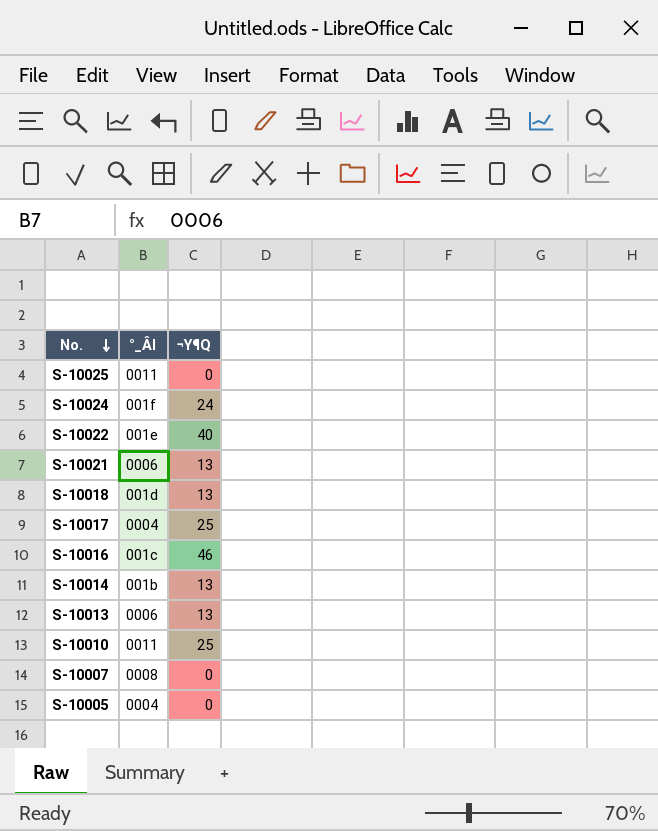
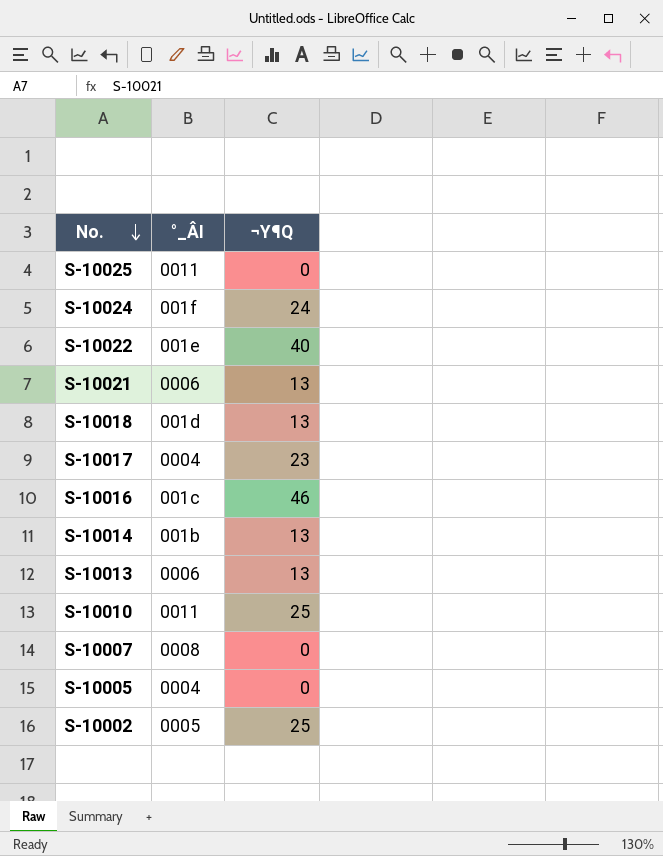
S-10017 | ¬Y¶Q: 25 -> 23
row S-10002: none -> 0005 | 25

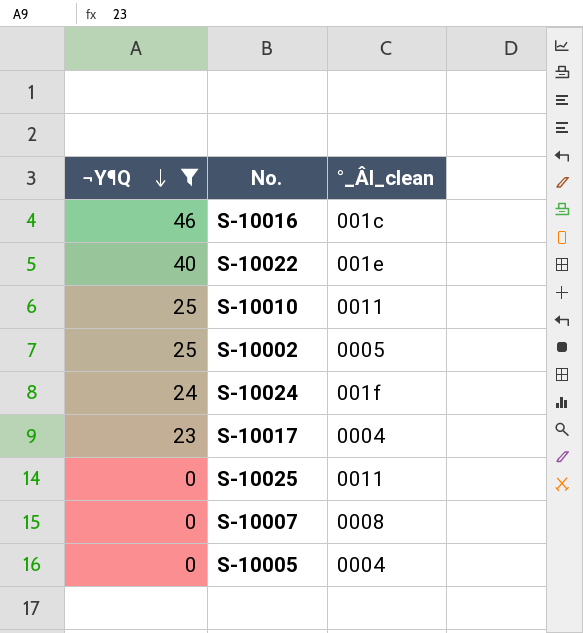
filter: none -> ¬Y¶Q != 13
row order: No. descending -> ¬Y¶Q descending
column ¬Y¶Q | position: 3 -> 1
column name: °_ÂI -> °_ÂI_clean

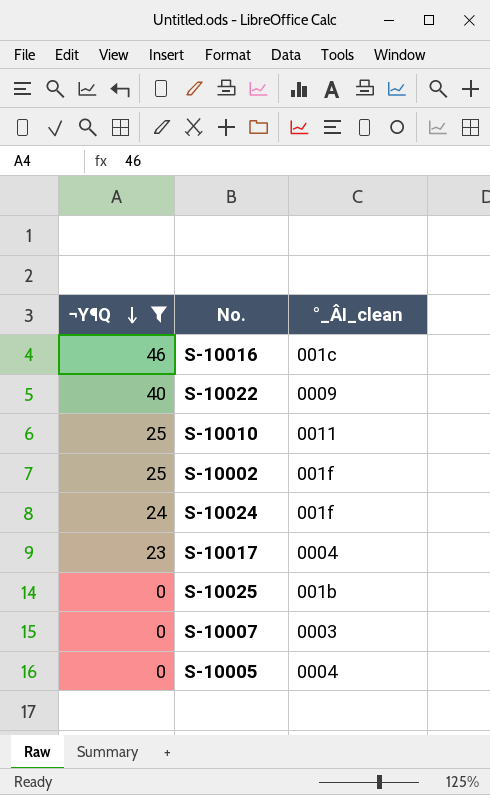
S-10022 | °_ÂI_clean: 001e -> 0009
S-10002 | °_ÂI_clean: 0005 -> 001f
S-10025 | °_ÂI_clean: 0011 -> 001b
S-10007 | °_ÂI_clean: 0008 -> 0003

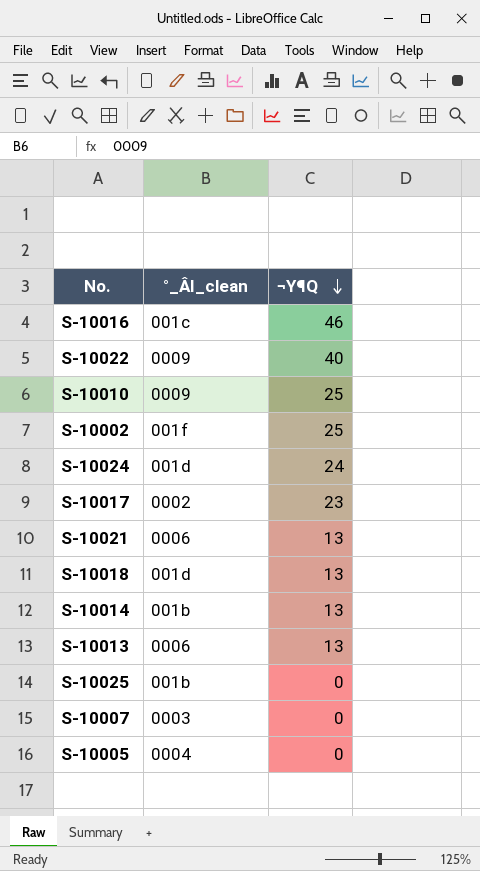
filter: ¬Y¶Q != 13 -> none
column ¬Y¶Q | position: 1 -> 3
S-10010 | °_ÂI_clean: 0011 -> 0009
S-10024 | °_ÂI_clean: 001f -> 001d
S-10017 | °_ÂI_clean: 0004 -> 0002

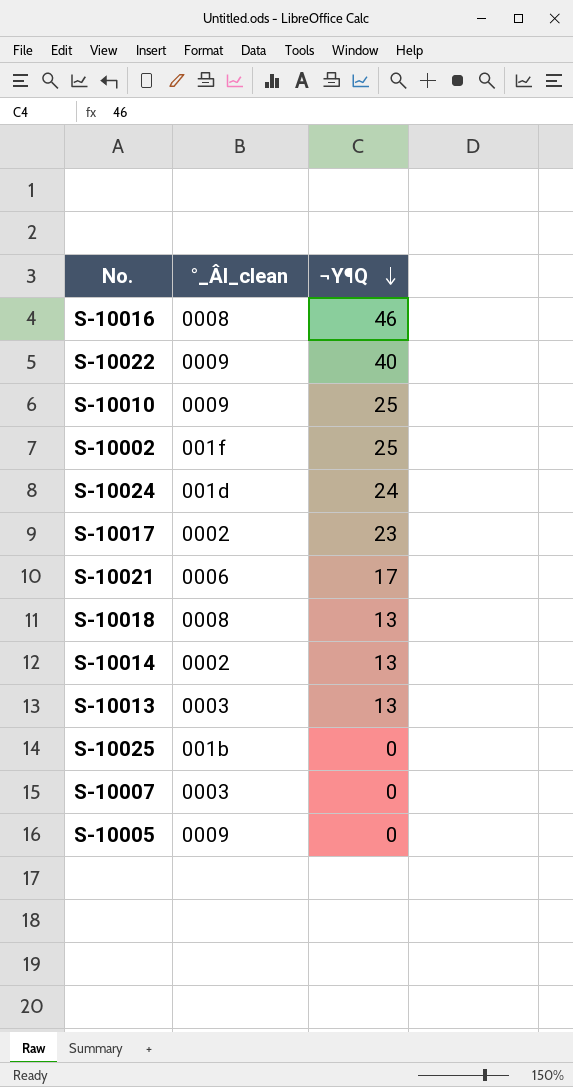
S-10016 | °_ÂI_clean: 001c -> 0008
S-10021 | ¬Y¶Q: 13 -> 17
S-10018 | °_ÂI_clean: 001d -> 0008
S-10014 | °_ÂI_clean: 001b -> 0002
S-10013 | °_ÂI_clean: 0006 -> 0003
S-10005 | °_ÂI_clean: 0004 -> 0009

